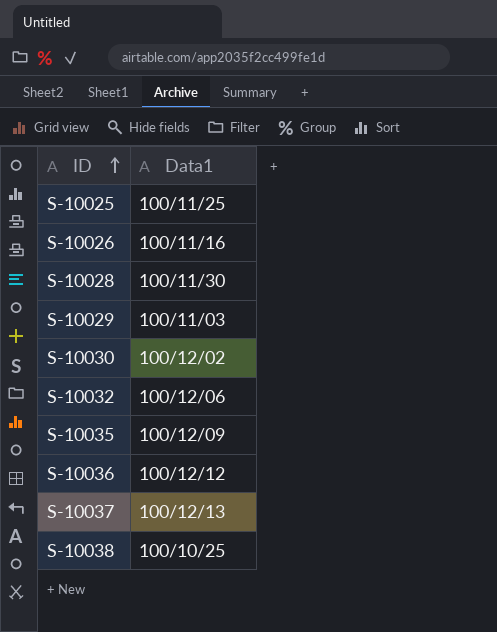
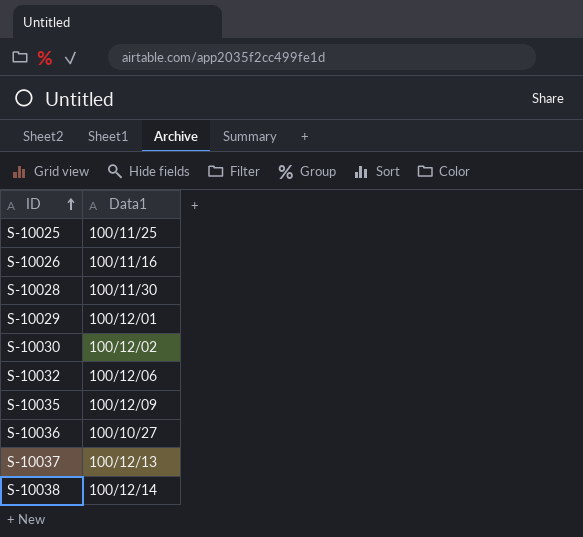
S-10029 | Data1: 100/11/03 -> 100/12/01
S-10036 | Data1: 100/12/12 -> 100/10/27
S-10038 | Data1: 100/10/25 -> 100/12/14

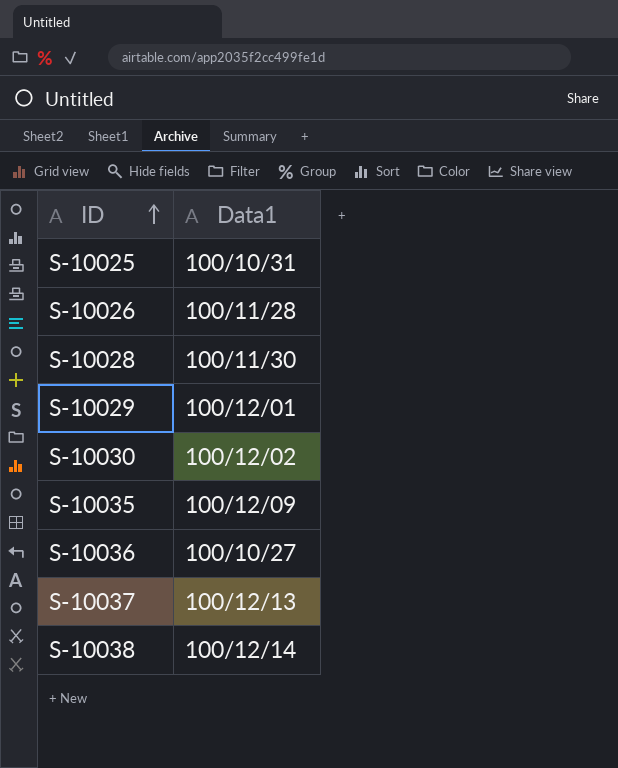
row S-10032: 100/12/06 -> none
S-10025 | Data1: 100/11/25 -> 100/10/31
S-10026 | Data1: 100/11/16 -> 100/11/28

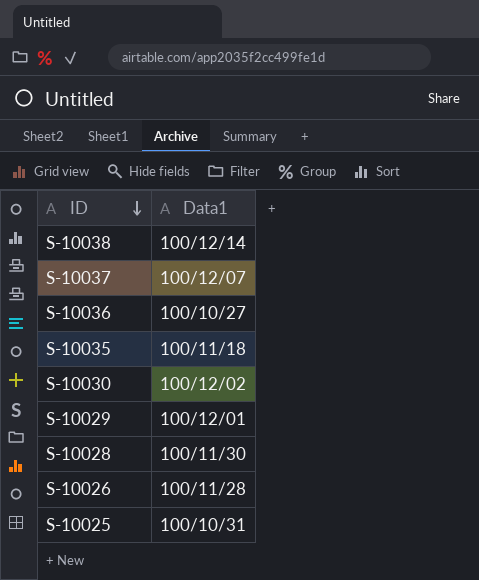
row order: ID ascending -> ID descending
S-10037 | Data1: 100/12/13 -> 100/12/07
S-10035 | Data1: 100/12/09 -> 100/11/18

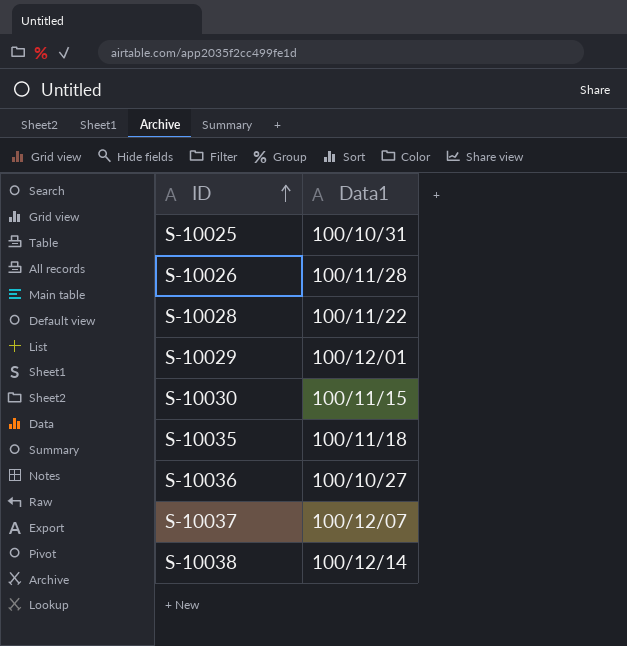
row order: ID descending -> ID ascending
S-10028 | Data1: 100/11/30 -> 100/11/22
S-10030 | Data1: 100/12/02 -> 100/11/15

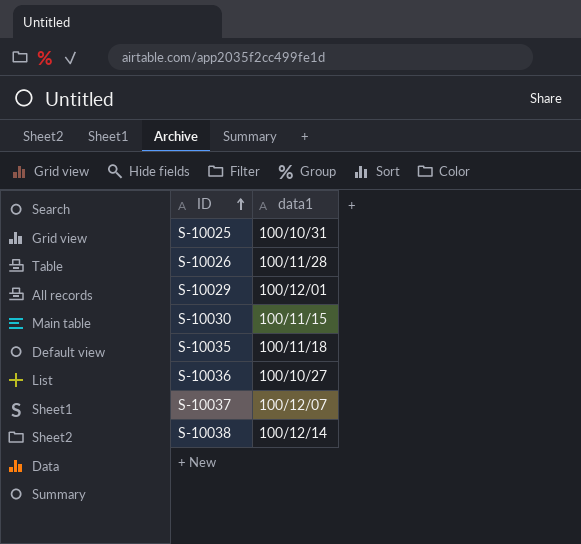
column name: Data1 -> data1
row S-10028: 100/11/22 -> none

